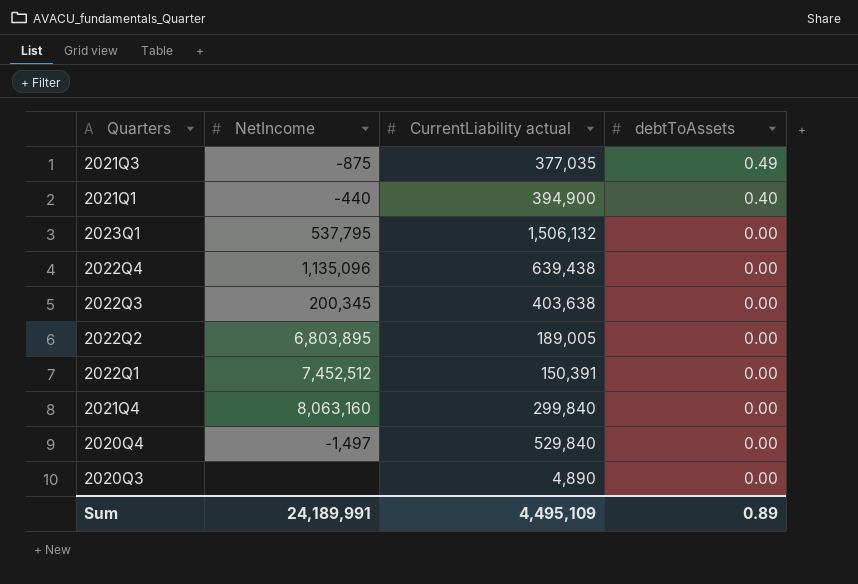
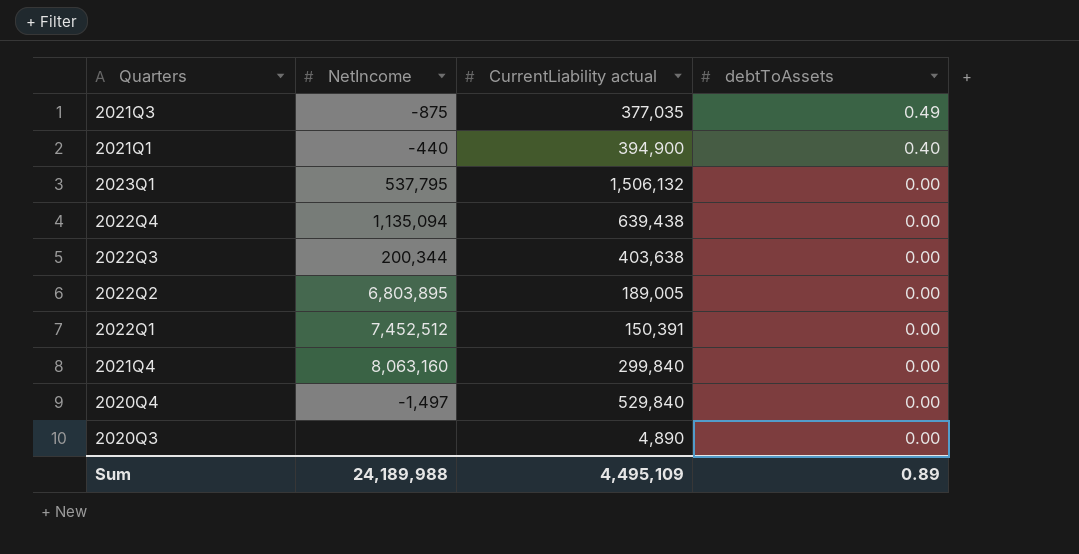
2022Q4 | NetIncome: 1,135,096 -> 1,135,094
2022Q3 | NetIncome: 200,345 -> 200,344
Sum | NetIncome: 24,189,991 -> 24,189,988

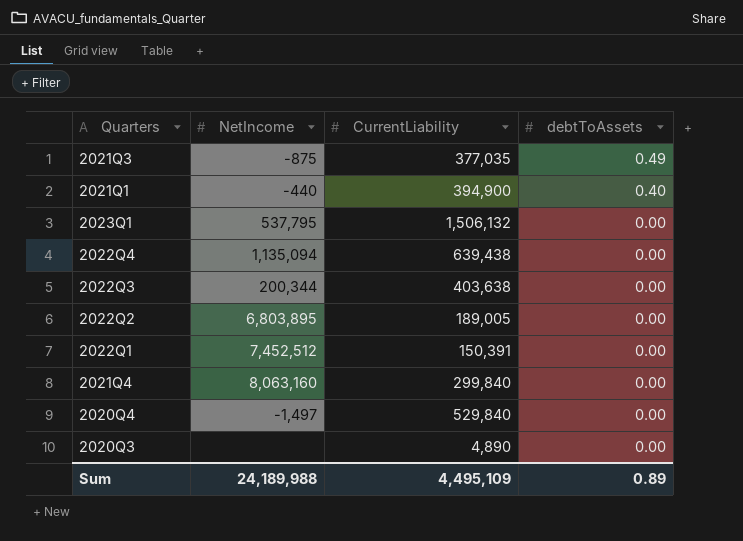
column name: CurrentLiability actual -> CurrentLiability

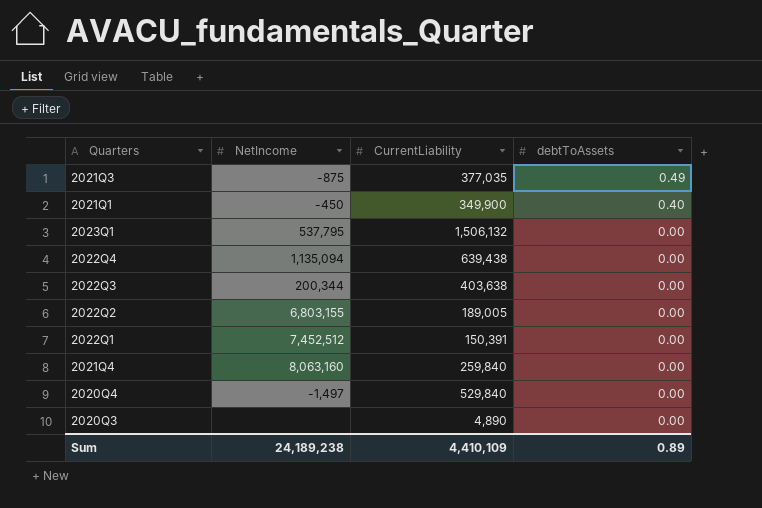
2021Q1 | NetIncome: -440 -> -450
2021Q1 | CurrentLiability: 394,900 -> 349,900
2022Q2 | NetIncome: 6,803,895 -> 6,803,155
2021Q4 | CurrentLiability: 299,840 -> 259,840
Sum | NetIncome: 24,189,988 -> 24,189,238
Sum | CurrentLiability: 4,495,109 -> 4,410,109

